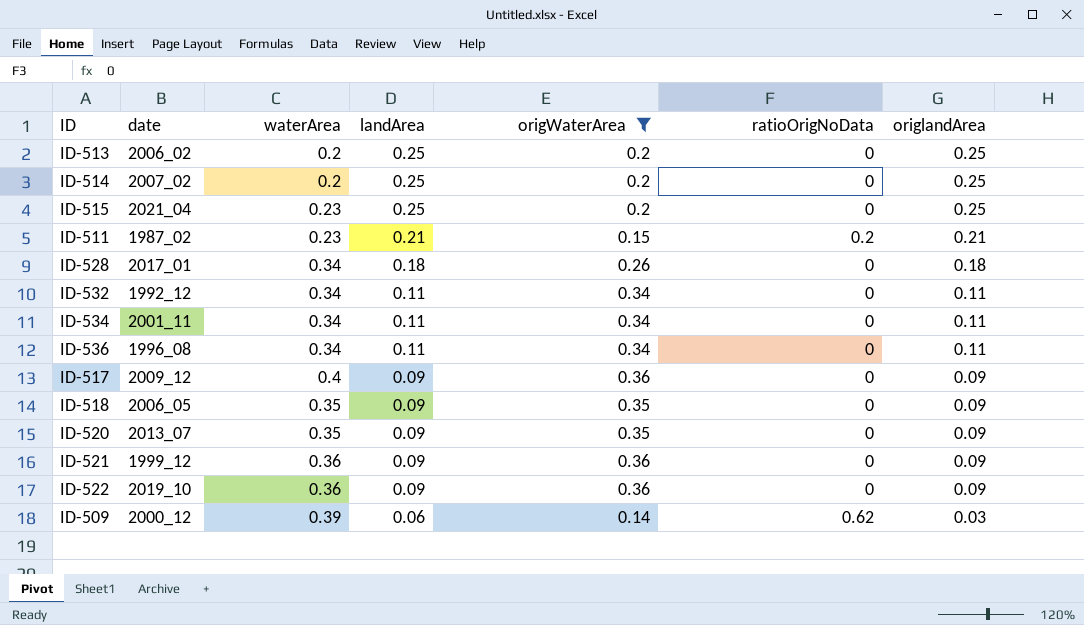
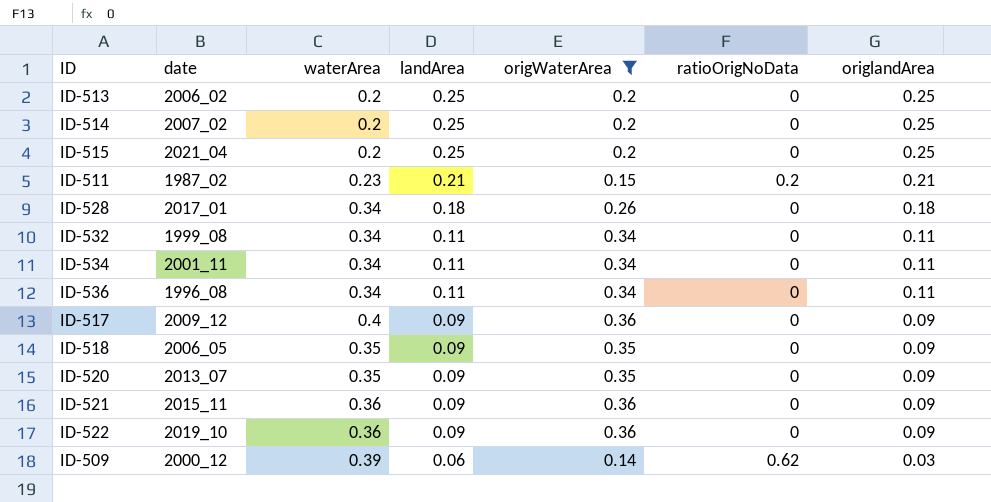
ID-515 | waterArea: 0.23 -> 0.2
ID-532 | date: 1992_12 -> 1999_08
ID-521 | date: 1999_12 -> 2015_11

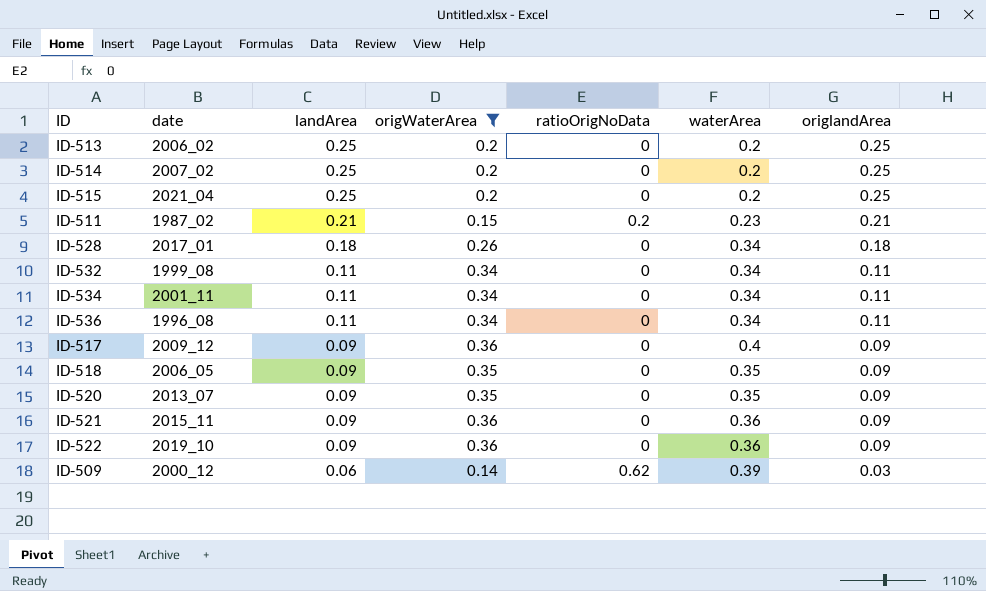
column waterArea | position: 3 -> 6

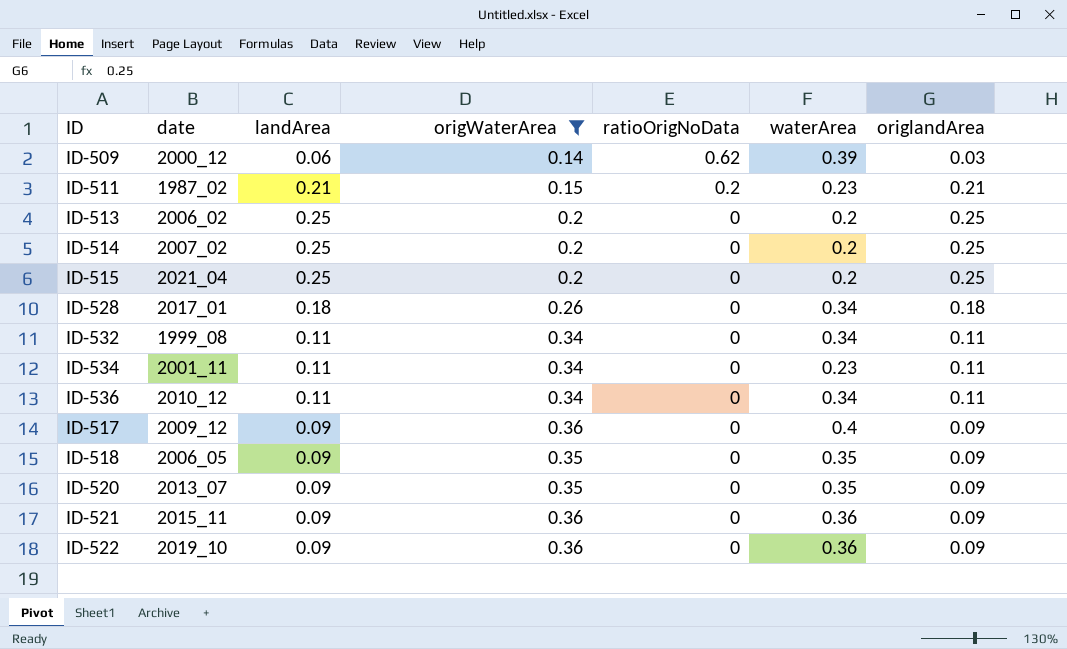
row order: landArea descending -> ratioOrigNoData descending
ID-534 | waterArea: 0.34 -> 0.23
ID-536 | date: 1996_08 -> 2010_12

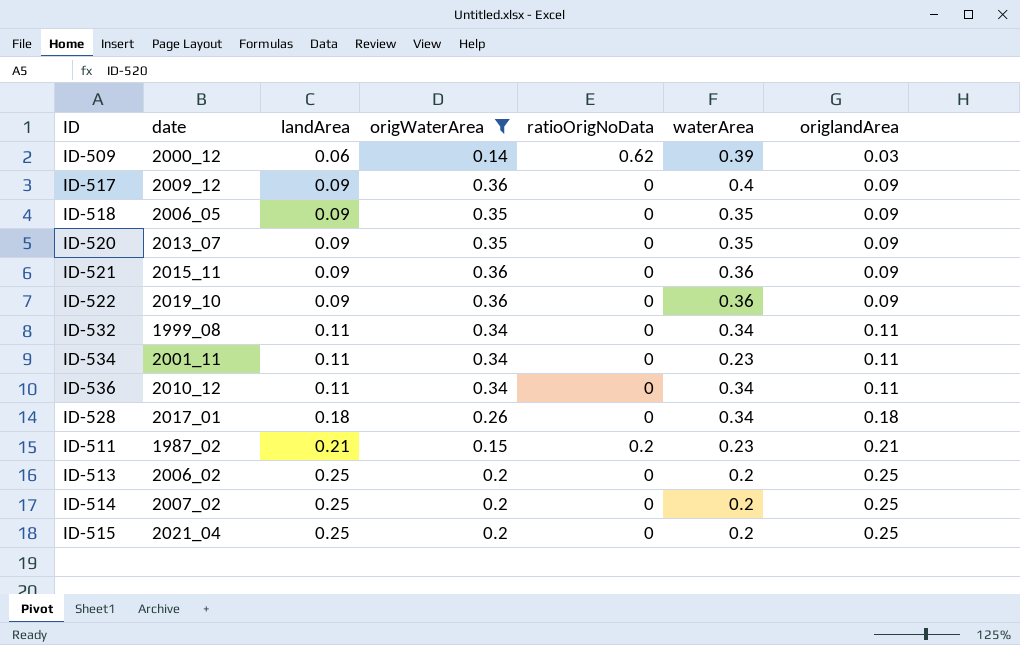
row order: ratioOrigNoData descending -> landArea ascending

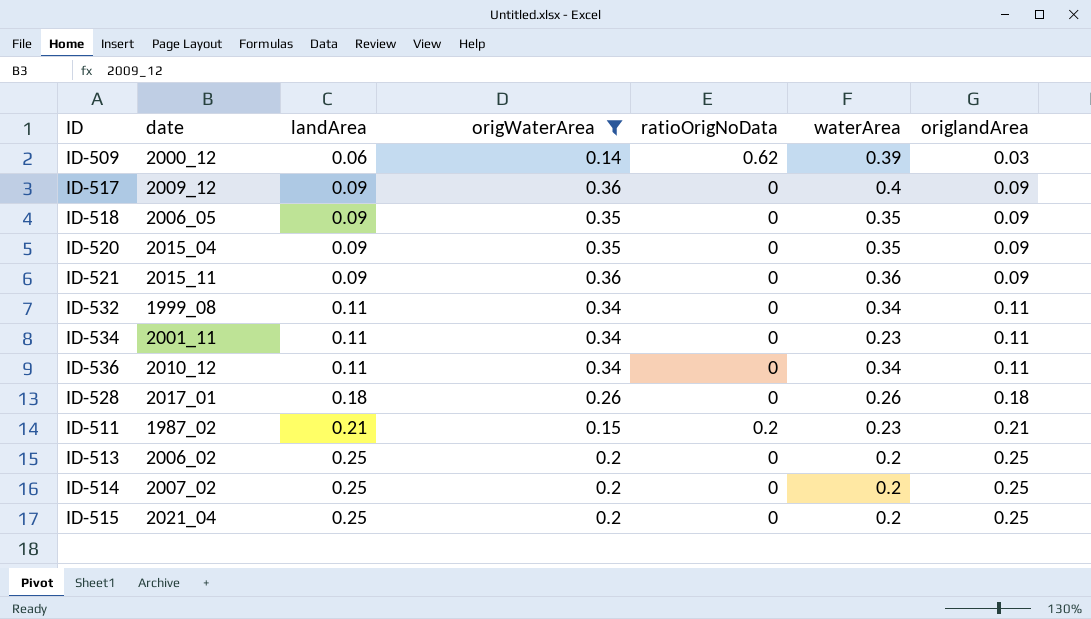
row ID-522: 2019_10 | 0.09 | 0.36 | 0 | 0.36 | 0.09 -> none
ID-520 | date: 2013_07 -> 2015_04
ID-528 | waterArea: 0.34 -> 0.26

